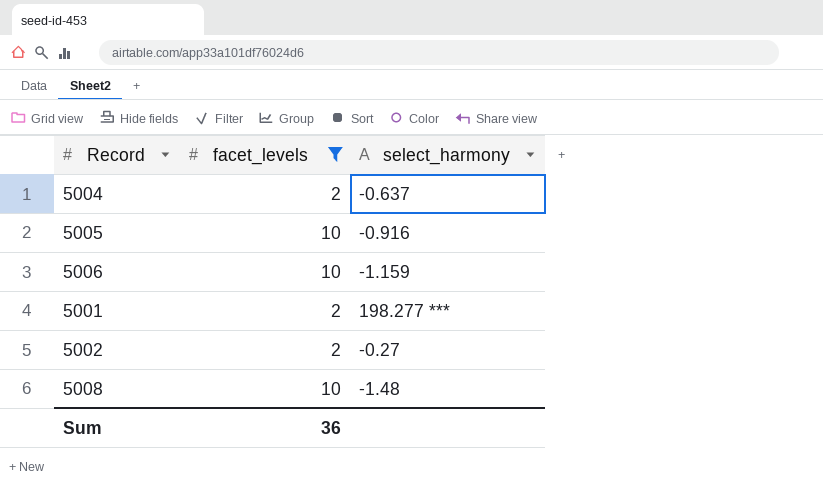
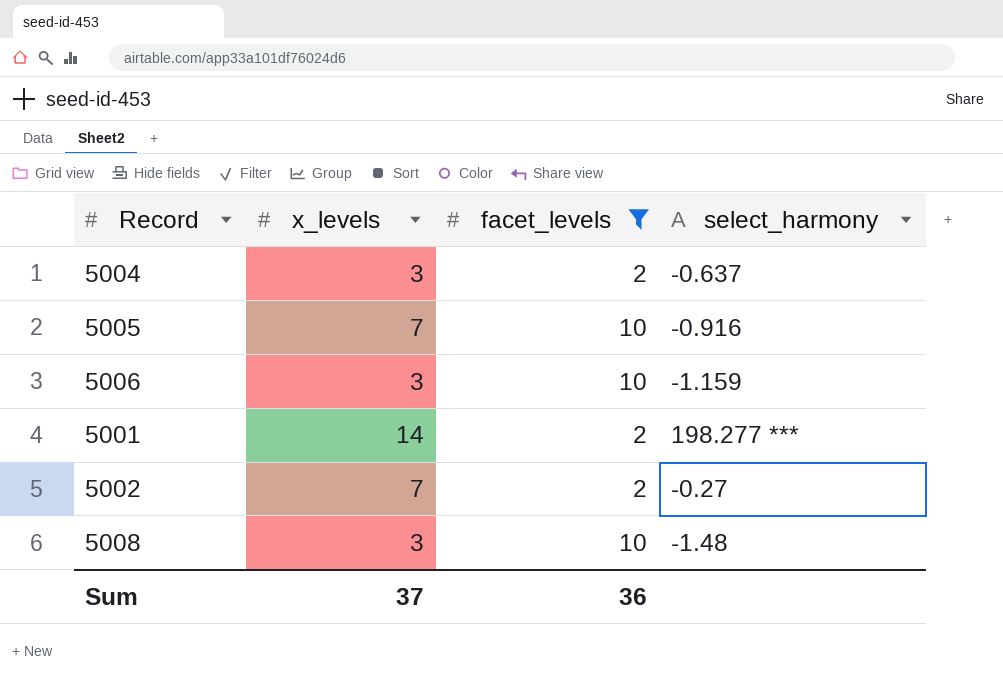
column x_levels | position: none -> 2

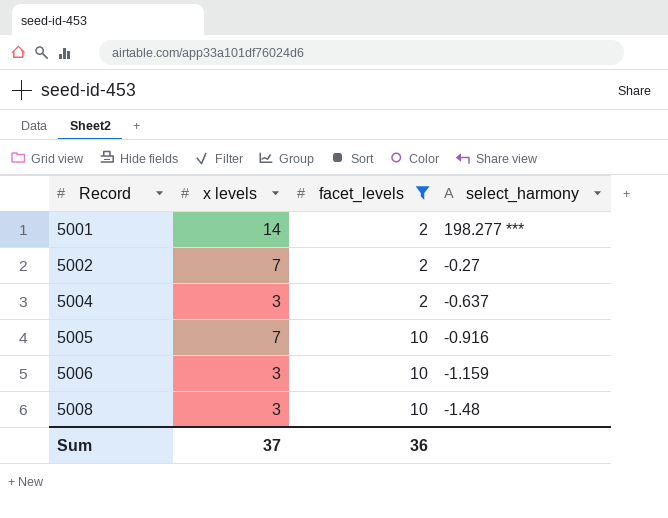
row order: none -> Record ascending
column name: x_levels -> x levels

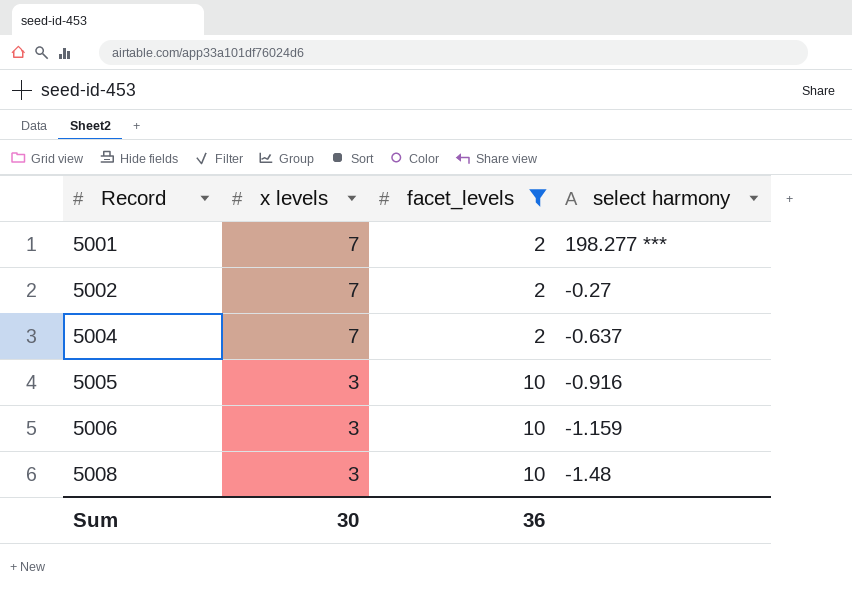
column name: select_harmony -> select harmony
5001 | x levels: 14 -> 7
5004 | x levels: 3 -> 7
5005 | x levels: 7 -> 3
Sum | x levels: 37 -> 30

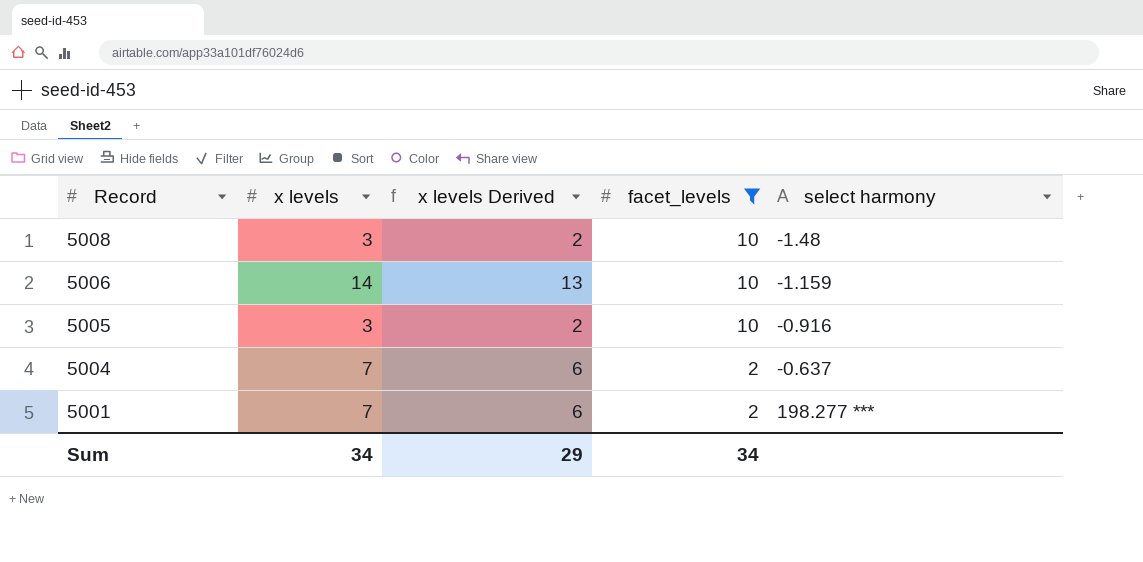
row order: Record ascending -> Record descending
column x levels Derived | formula: none -> [x levels] - 1
row 5002: 7 | 2 | -0.27 -> none
5006 | x levels: 3 -> 14
Sum | x levels: 30 -> 34
Sum | facet_levels: 36 -> 34

